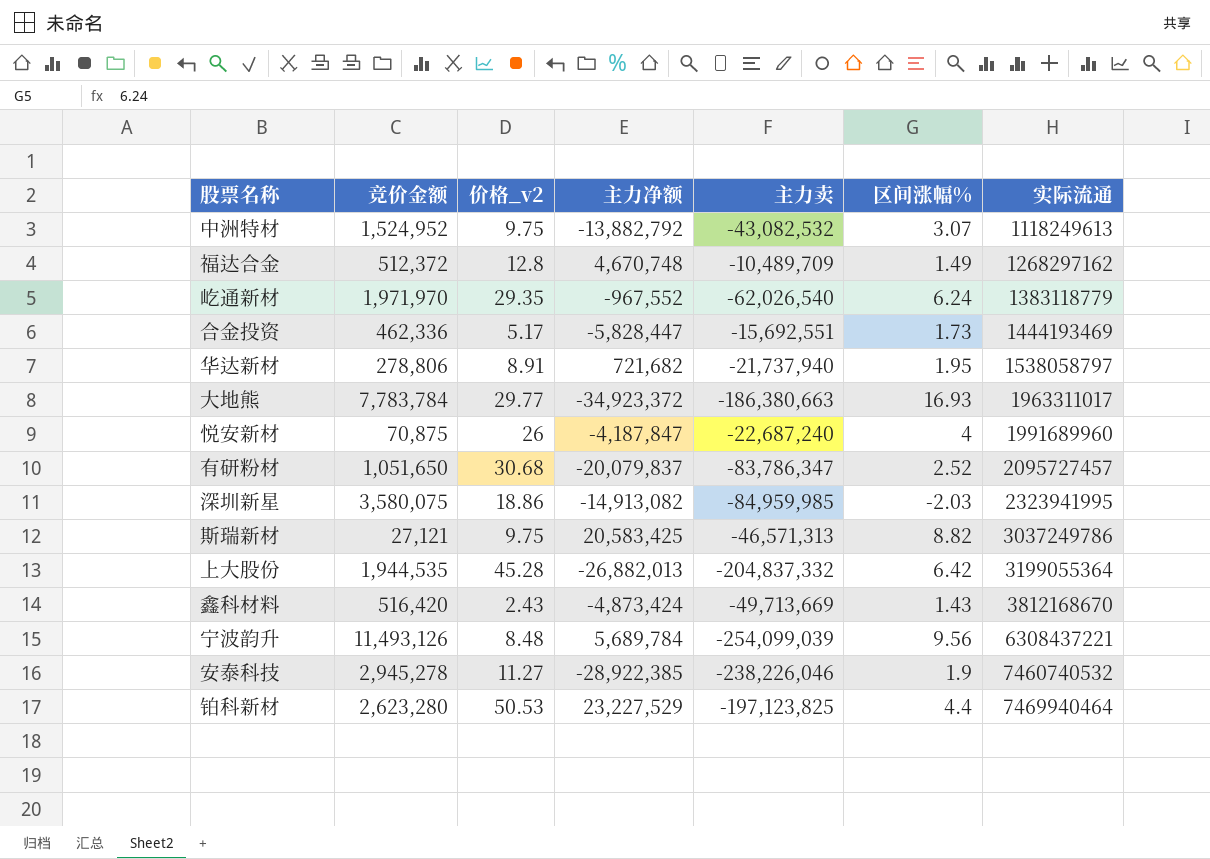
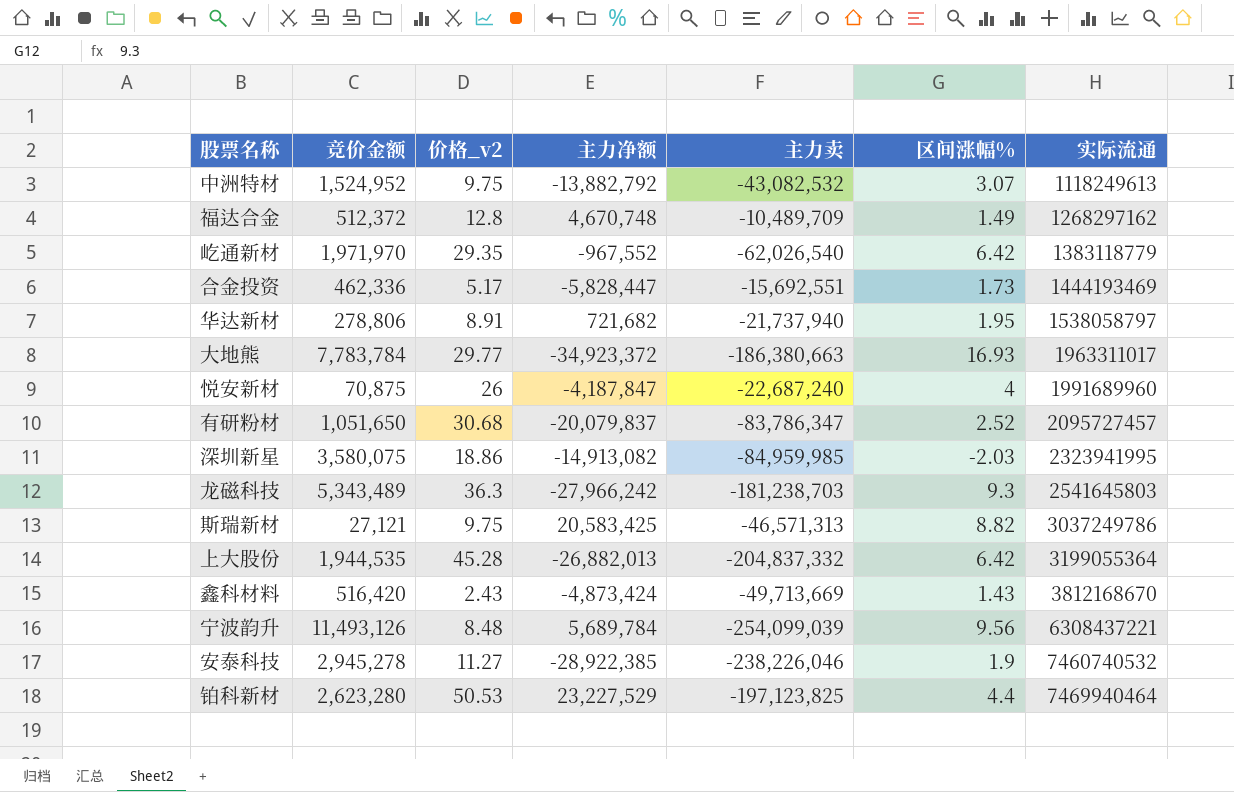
屹通新材 | 区间涨幅%: 6.24 -> 6.42
row 龙磁科技: none -> 5,343,489 | 36.3 | -27,966,242 | -181,238,703 | 9.3 | 2541645803

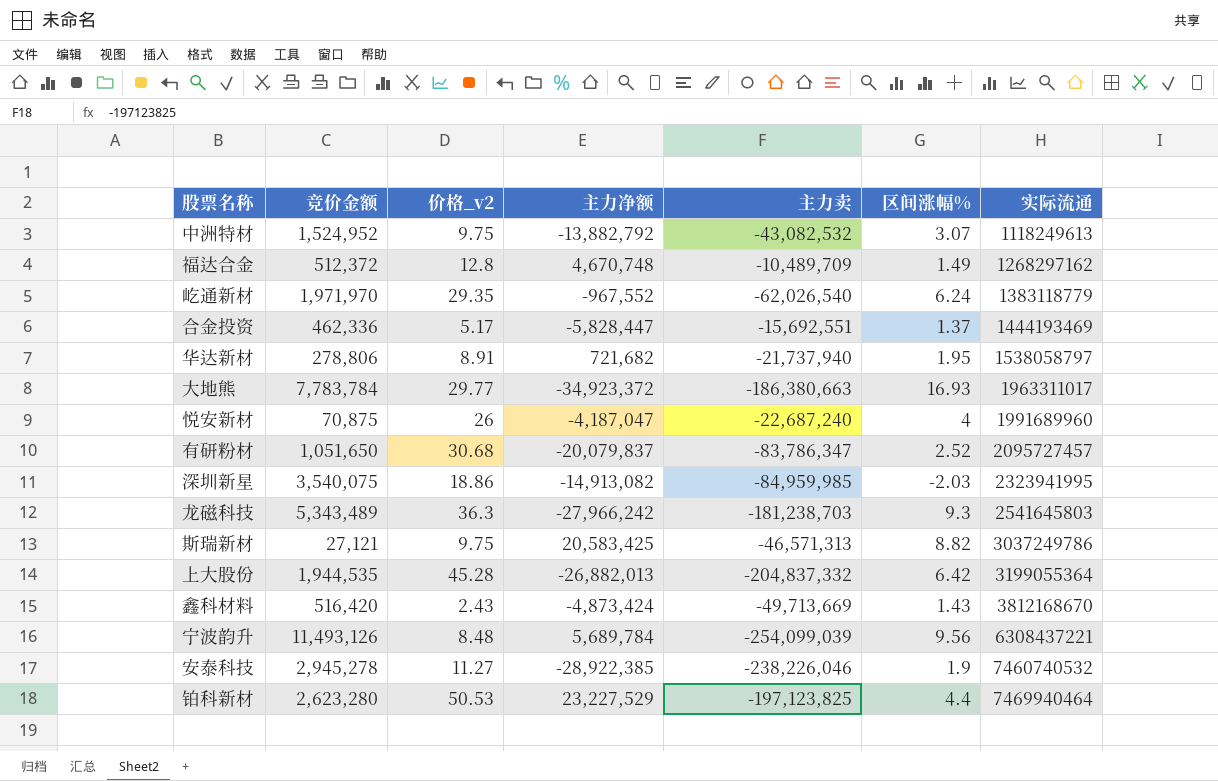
屹通新材 | 区间涨幅%: 6.42 -> 6.24
合金投资 | 区间涨幅%: 1.73 -> 1.37
悦安新材 | 主力净额: -4,187,847 -> -4,187,047
深圳新星 | 竞价金额: 3,580,075 -> 3,540,075

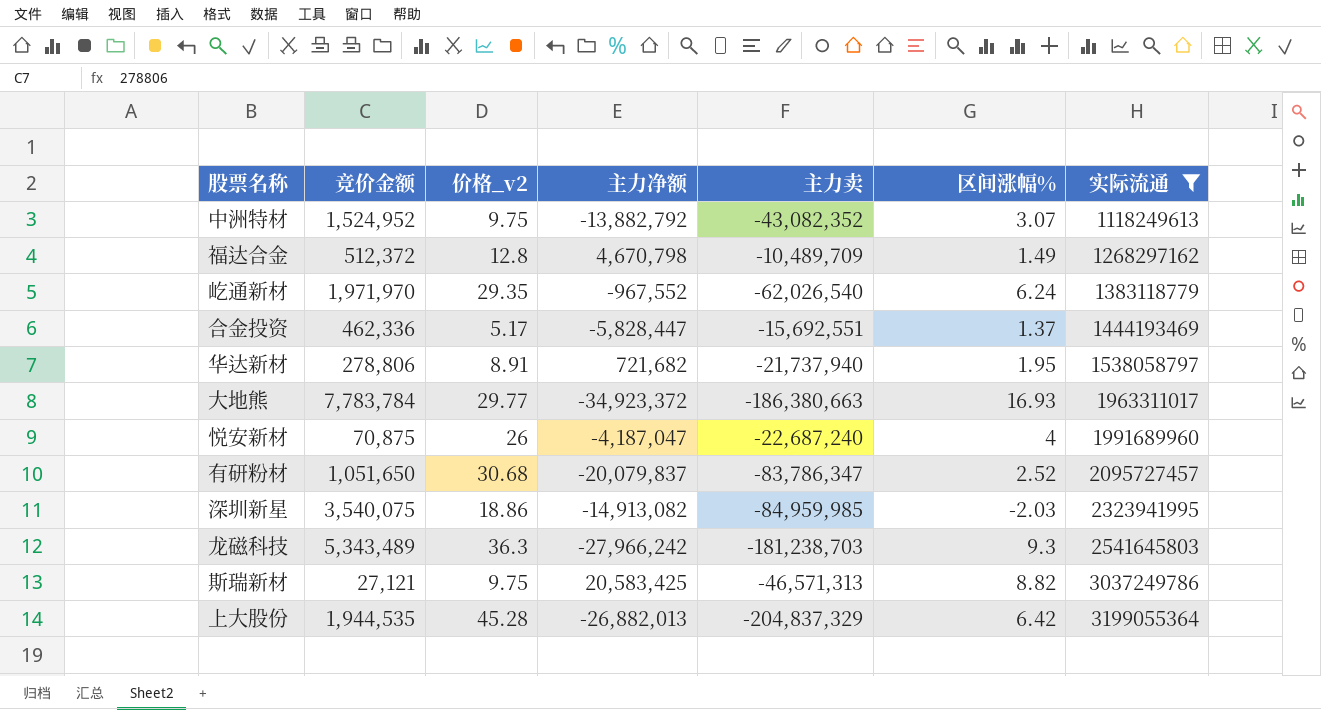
filter: none -> 实际流通 <= 3199055364
中洲特材 | 主力卖: -43,082,532 -> -43,082,352
福达合金 | 主力净额: 4,670,748 -> 4,670,798
上大股份 | 主力卖: -204,837,332 -> -204,837,329

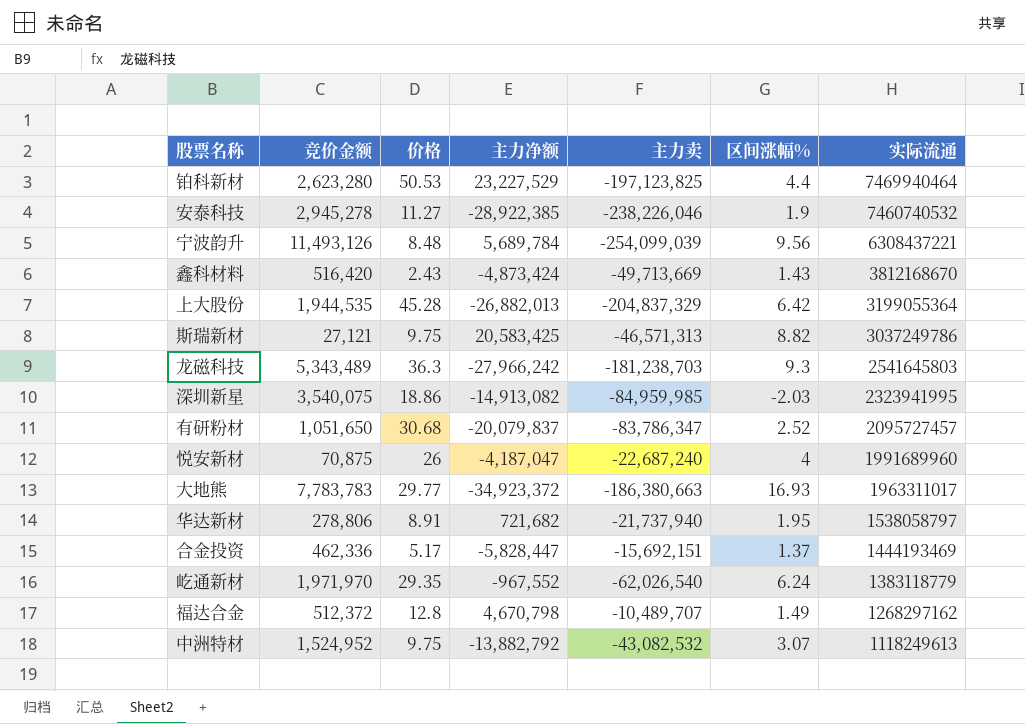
filter: 实际流通 <= 3199055364 -> none
row order: 实际流通 ascending -> 实际流通 descending
column name: 价格_v2 -> 价格
大地熊 | 竞价金额: 7,783,784 -> 7,783,783
合金投资 | 主力卖: -15,692,551 -> -15,692,151
福达合金 | 主力卖: -10,489,709 -> -10,489,707
中洲特材 | 主力卖: -43,082,352 -> -43,082,532

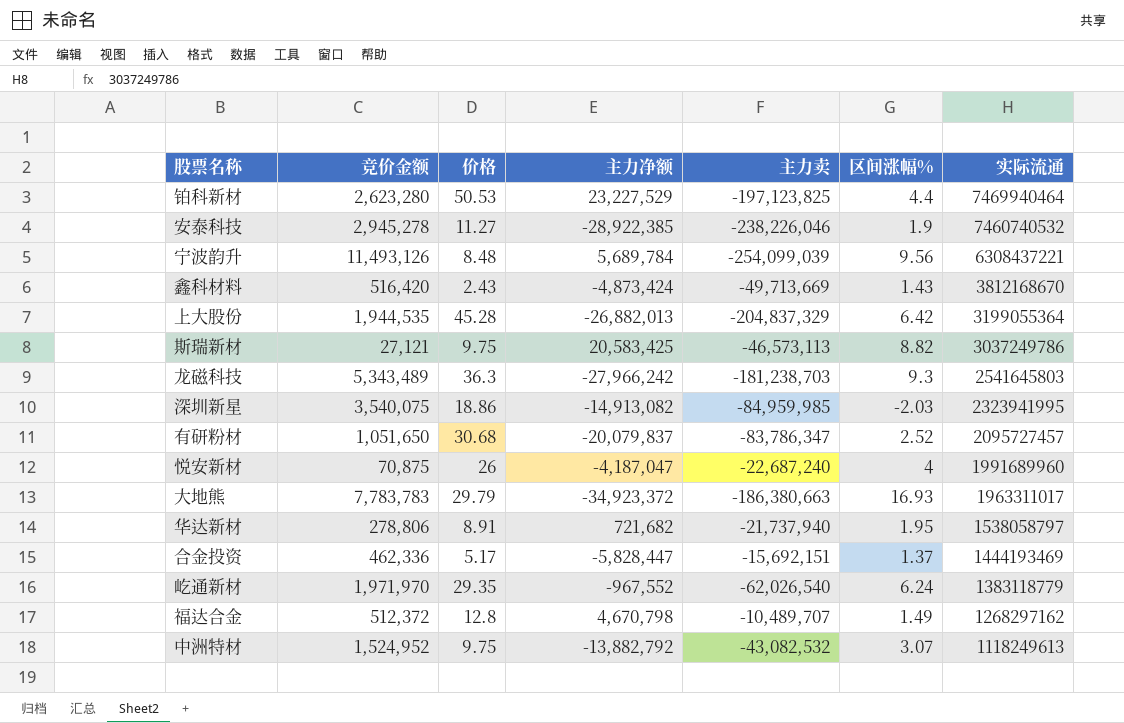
斯瑞新材 | 主力卖: -46,571,313 -> -46,573,113
大地熊 | 价格: 29.77 -> 29.79

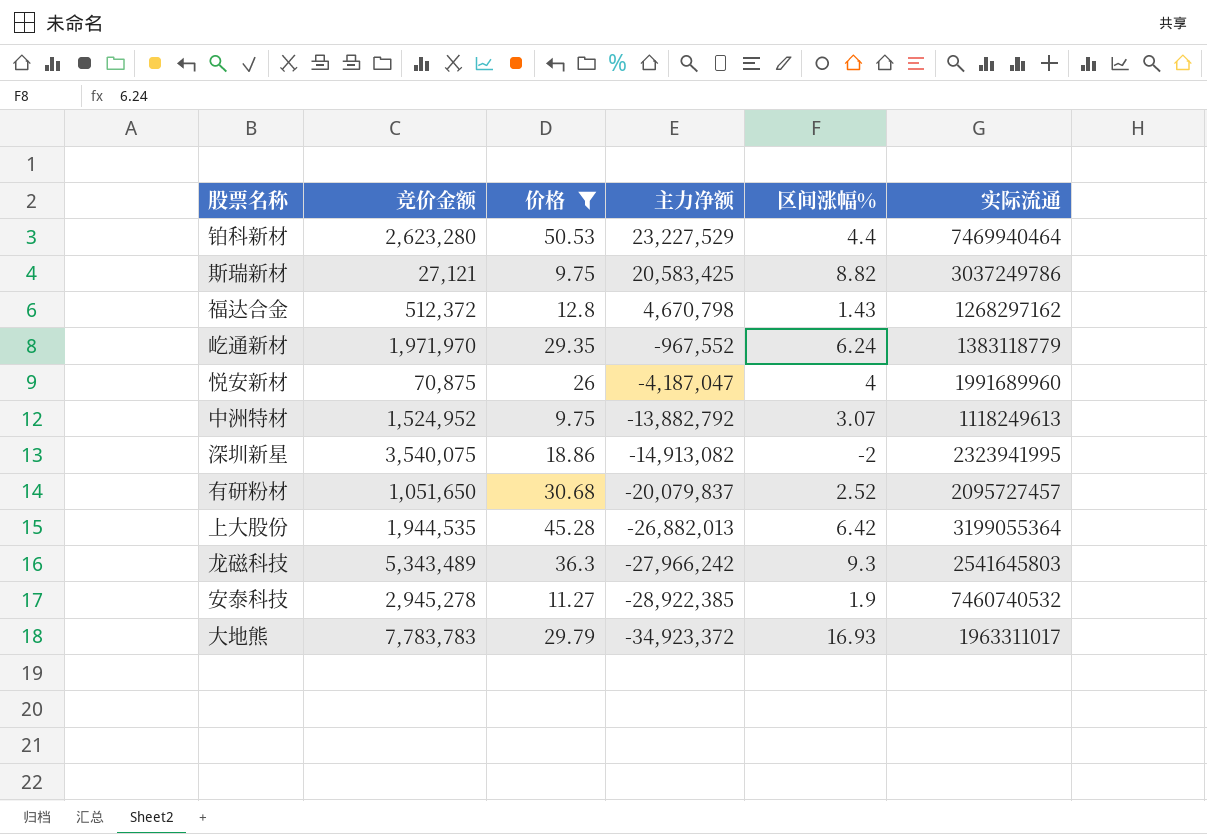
filter: none -> 价格 >= 9.75
row order: 实际流通 descending -> 主力净额 descending
column 主力卖 | position: 5 -> none
福达合金 | 区间涨幅%: 1.49 -> 1.43
深圳新星 | 区间涨幅%: -2.03 -> -2

